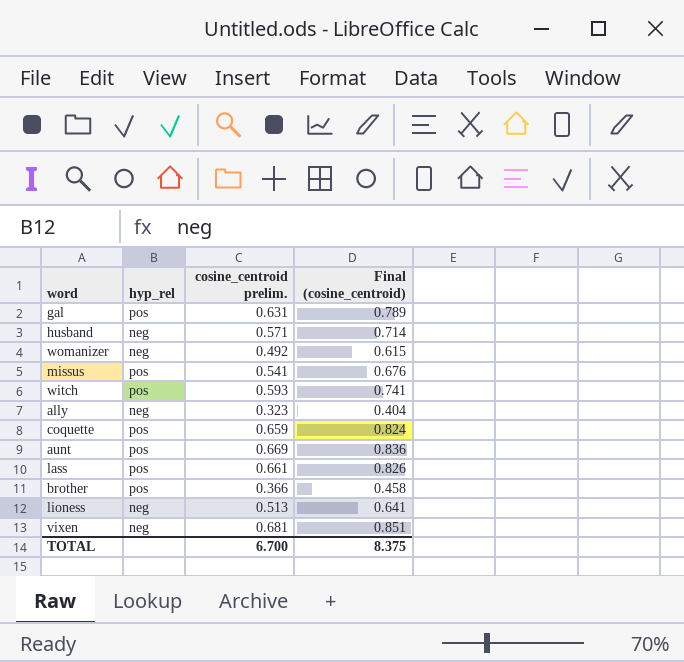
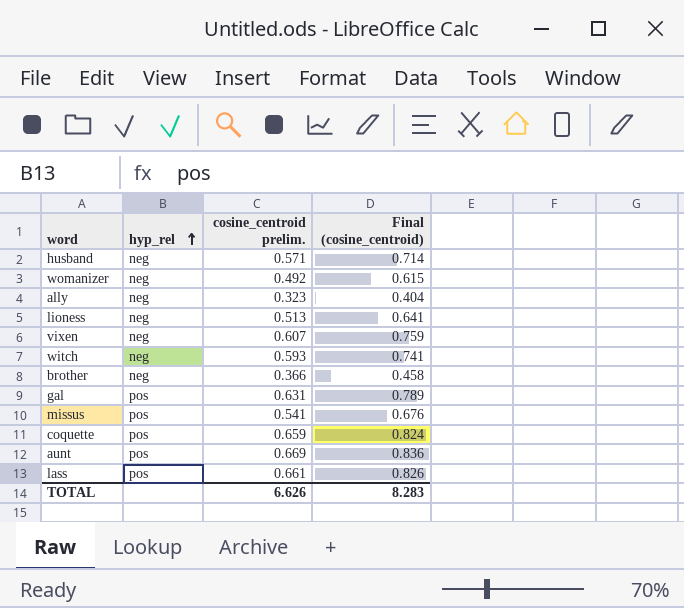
row order: none -> hyp_rel ascending
vixen | cosine_centroid prelim.: 0.681 -> 0.607
vixen | Final (cosine_centroid): 0.851 -> 0.759
witch | hyp_rel: pos -> neg
brother | hyp_rel: pos -> neg
TOTAL | cosine_centroid prelim.: 6.700 -> 6.626
TOTAL | Final (cosine_centroid): 8.375 -> 8.283

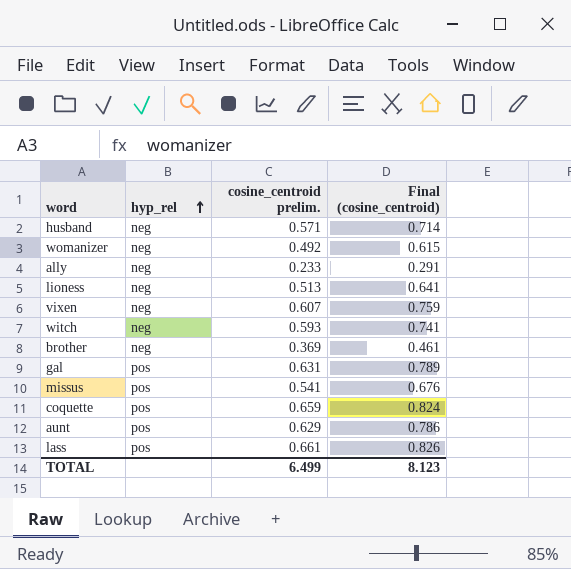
ally | cosine_centroid prelim.: 0.323 -> 0.233
ally | Final (cosine_centroid): 0.404 -> 0.291
brother | cosine_centroid prelim.: 0.366 -> 0.369
brother | Final (cosine_centroid): 0.458 -> 0.461
aunt | cosine_centroid prelim.: 0.669 -> 0.629
aunt | Final (cosine_centroid): 0.836 -> 0.786
TOTAL | cosine_centroid prelim.: 6.626 -> 6.499
TOTAL | Final (cosine_centroid): 8.283 -> 8.123

